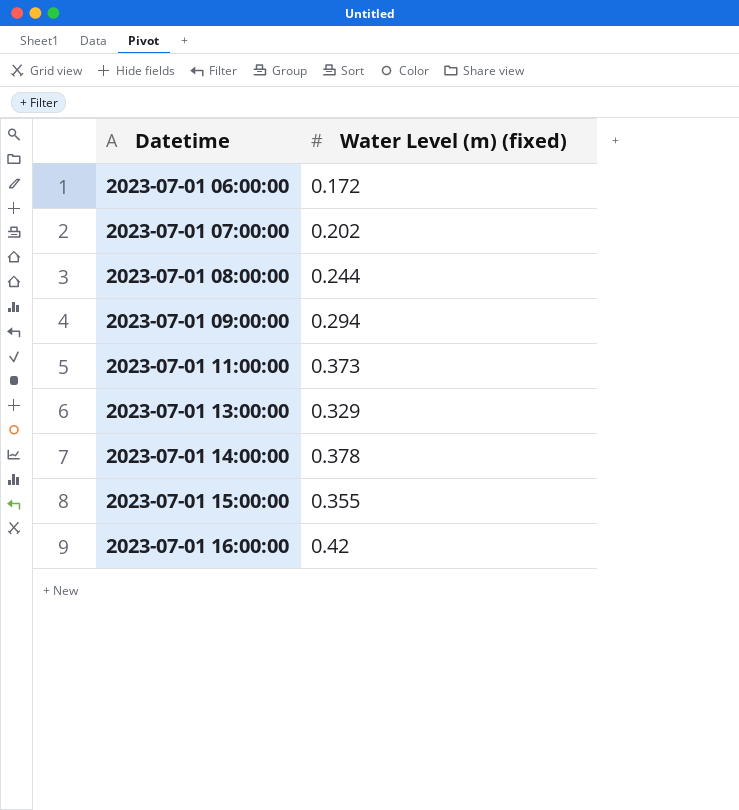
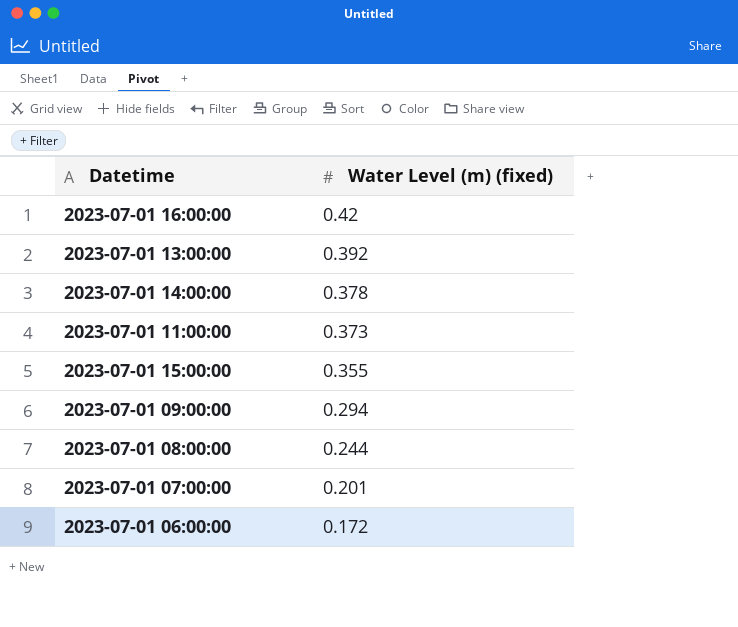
row order: Datetime ascending -> Water Level (m) (fixed) descending
2023-07-01 13:00:00 | Water Level (m) (fixed): 0.329 -> 0.392
2023-07-01 07:00:00 | Water Level (m) (fixed): 0.202 -> 0.201

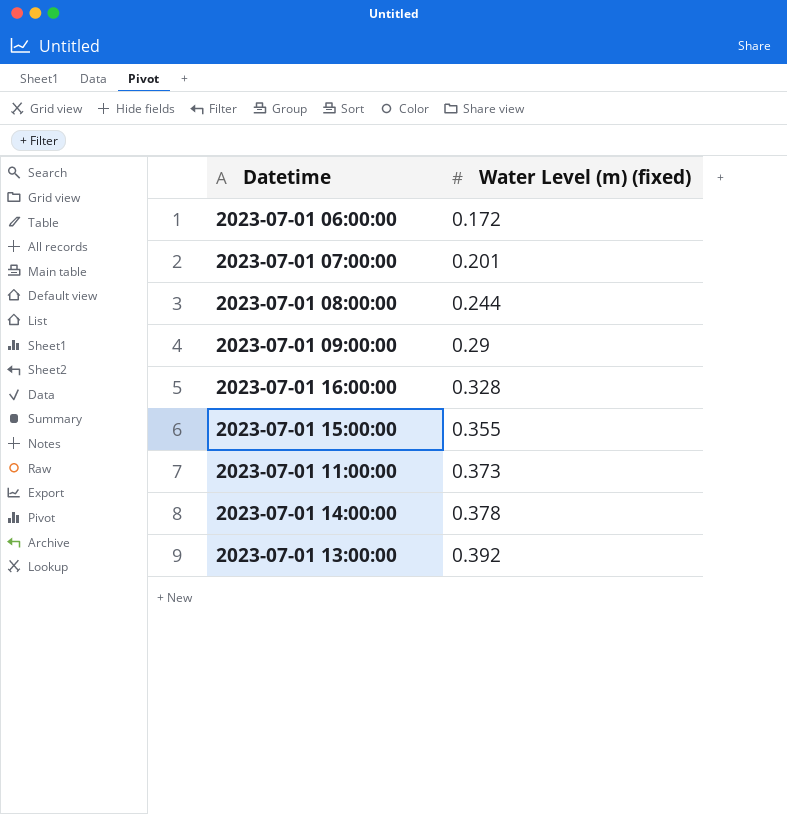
row order: Water Level (m) (fixed) descending -> Water Level (m) (fixed) ascending
2023-07-01 09:00:00 | Water Level (m) (fixed): 0.294 -> 0.29
2023-07-01 16:00:00 | Water Level (m) (fixed): 0.42 -> 0.328

